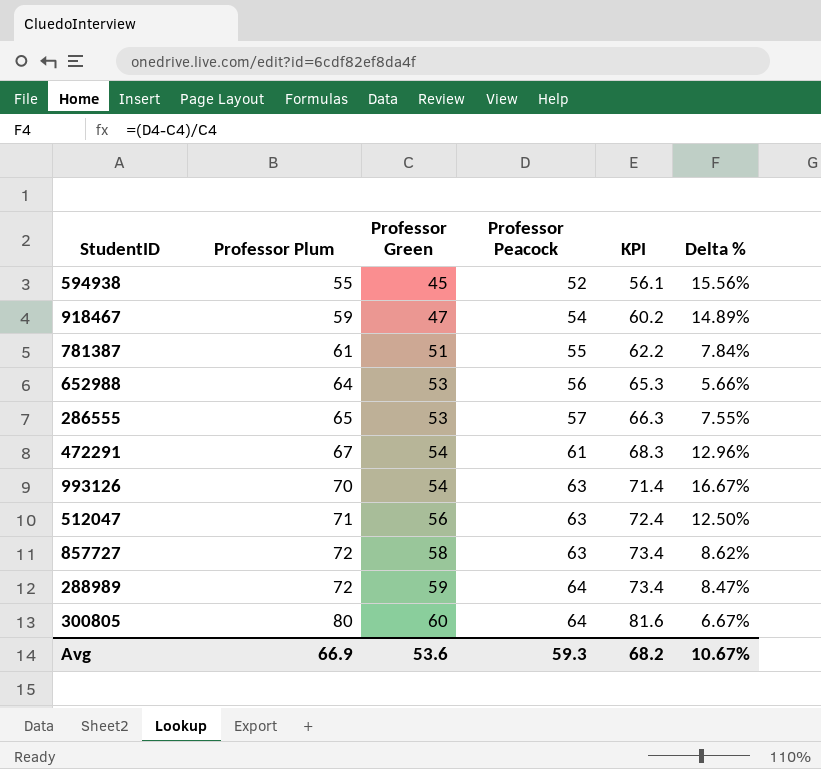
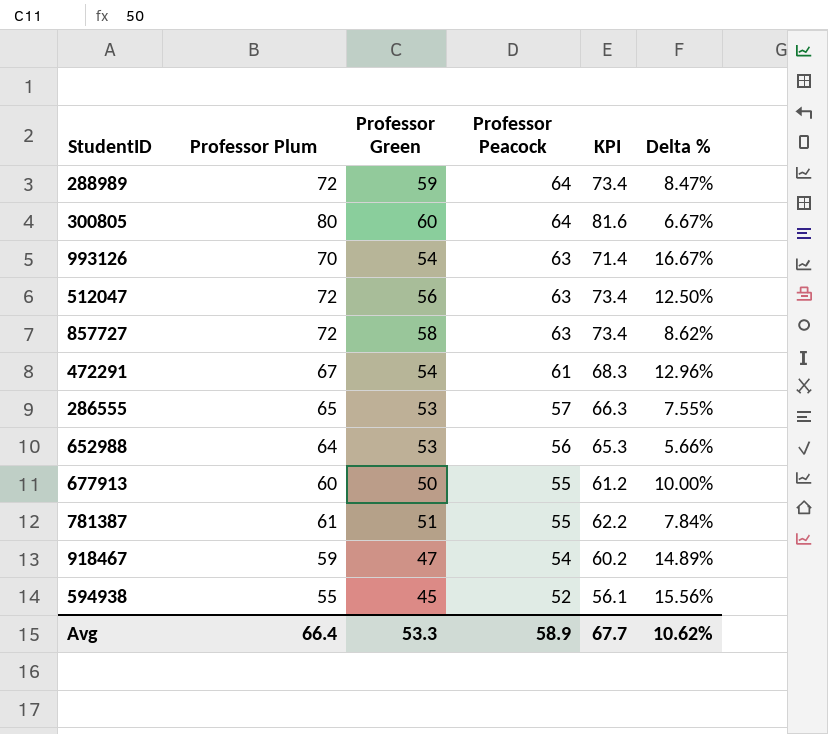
row order: Professor Plum ascending -> Professor Peacock descending
512047 | Professor Plum: 71 -> 72
512047 | KPI: 72.4 -> 73.4
row 677913: none -> 60 | 50 | 55 | 61.2 | 10.00%
Avg | Professor Plum: 66.9 -> 66.4
Avg | Professor Green: 53.6 -> 53.3
Avg | Professor Peacock: 59.3 -> 58.9
Avg | KPI: 68.2 -> 67.7
Avg | Delta %: 10.67% -> 10.62%

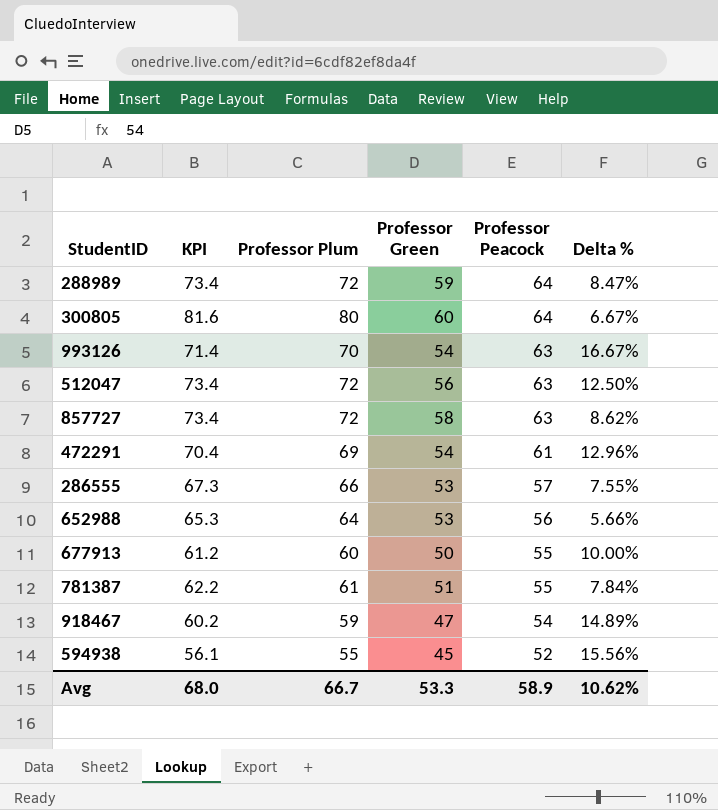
column KPI | position: 5 -> 2
472291 | KPI: 68.3 -> 70.4
472291 | Professor Plum: 67 -> 69
286555 | KPI: 66.3 -> 67.3
286555 | Professor Plum: 65 -> 66
Avg | KPI: 67.7 -> 68.0
Avg | Professor Plum: 66.4 -> 66.7

